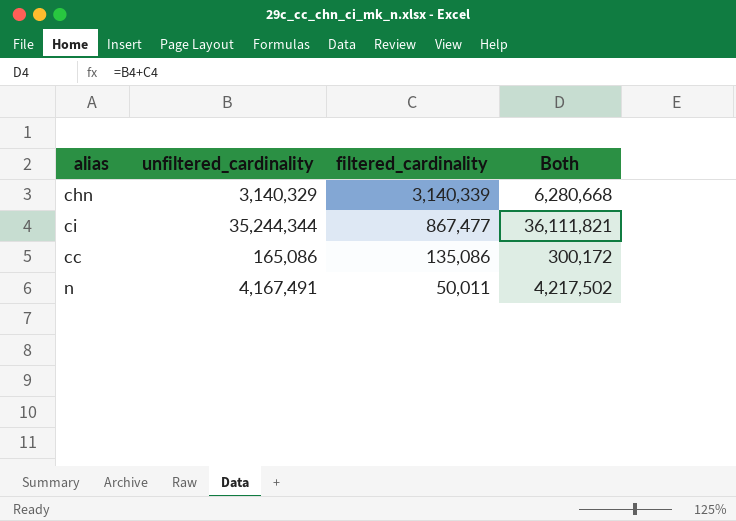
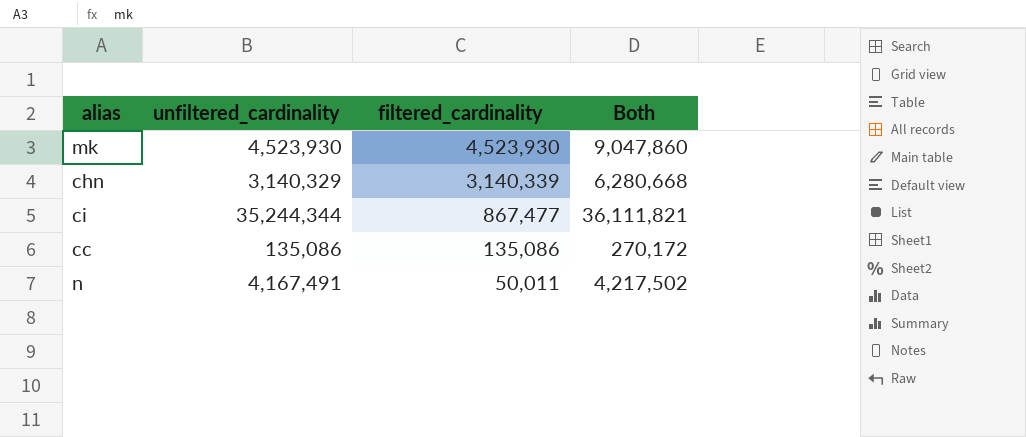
row mk: none -> 4,523,930 | 4,523,930 | 9,047,860
cc | unfiltered_cardinality: 165,086 -> 135,086
cc | Both: 300,172 -> 270,172

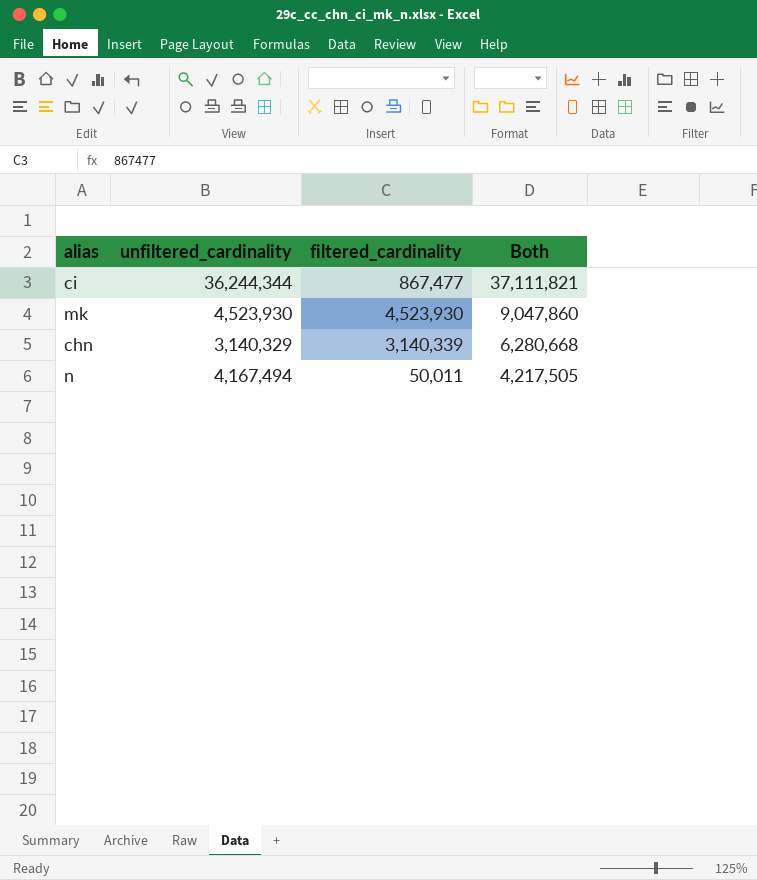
row order: filtered_cardinality descending -> Both descending
row cc: 135,086 | 135,086 | 270,172 -> none
ci | unfiltered_cardinality: 35,244,344 -> 36,244,344
ci | Both: 36,111,821 -> 37,111,821
n | unfiltered_cardinality: 4,167,491 -> 4,167,494
n | Both: 4,217,502 -> 4,217,505

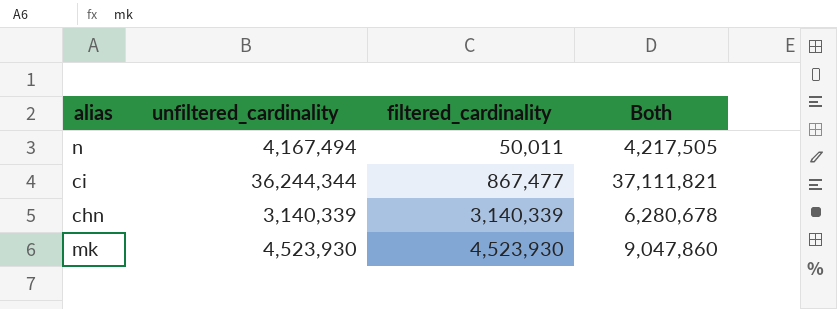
row order: Both descending -> filtered_cardinality ascending
chn | unfiltered_cardinality: 3,140,329 -> 3,140,339
chn | Both: 6,280,668 -> 6,280,678

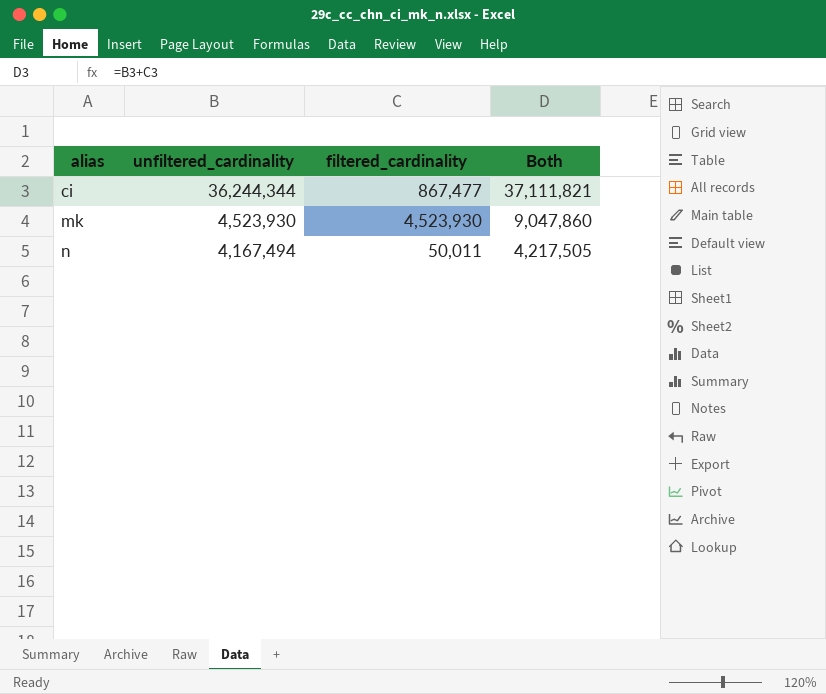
row order: filtered_cardinality ascending -> alias ascending
row chn: 3,140,339 | 3,140,339 | 6,280,678 -> none

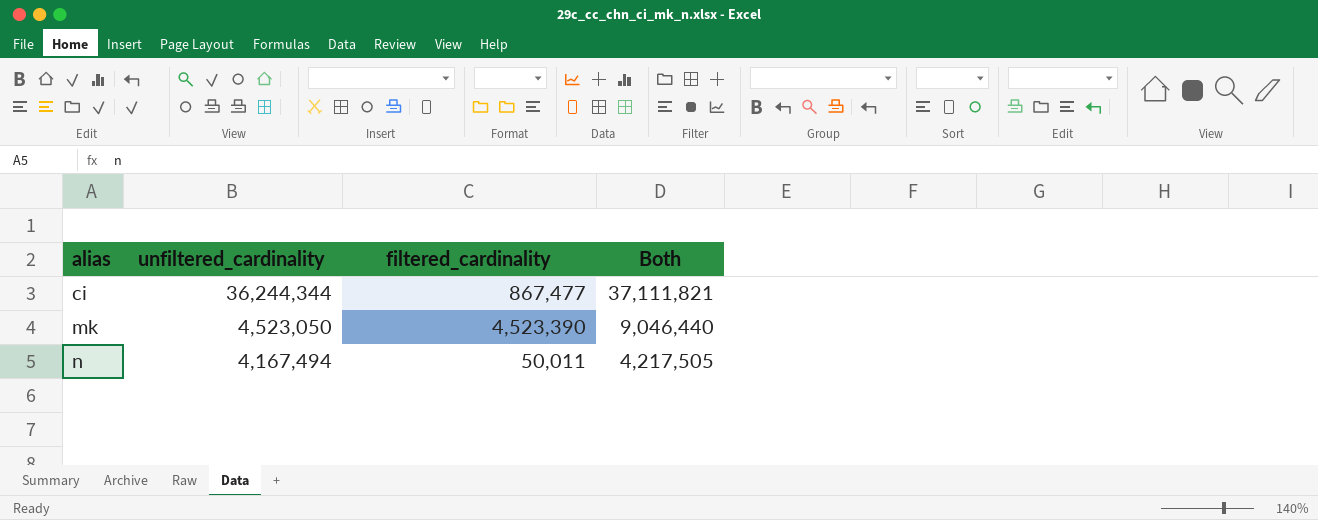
mk | unfiltered_cardinality: 4,523,930 -> 4,523,050
mk | filtered_cardinality: 4,523,930 -> 4,523,390
mk | Both: 9,047,860 -> 9,046,440

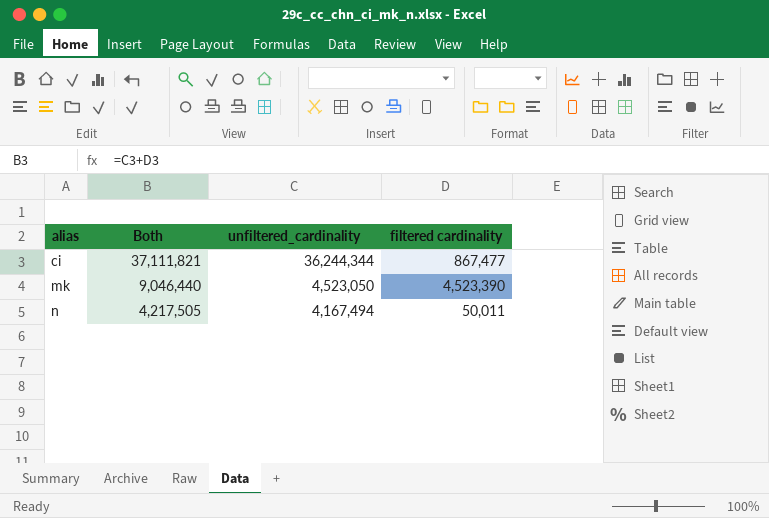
column Both | position: 4 -> 2
column name: filtered_cardinality -> filtered cardinality

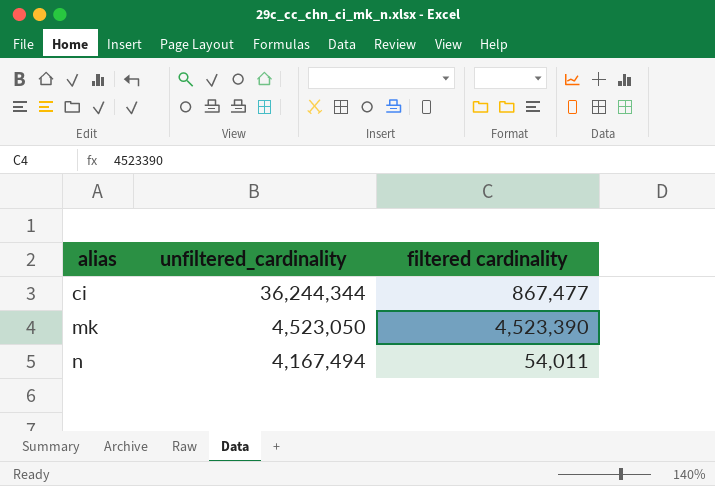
column Both | formula: [unfiltered_cardinality] + [filtered cardinality] -> none
n | filtered cardinality: 50,011 -> 54,011

